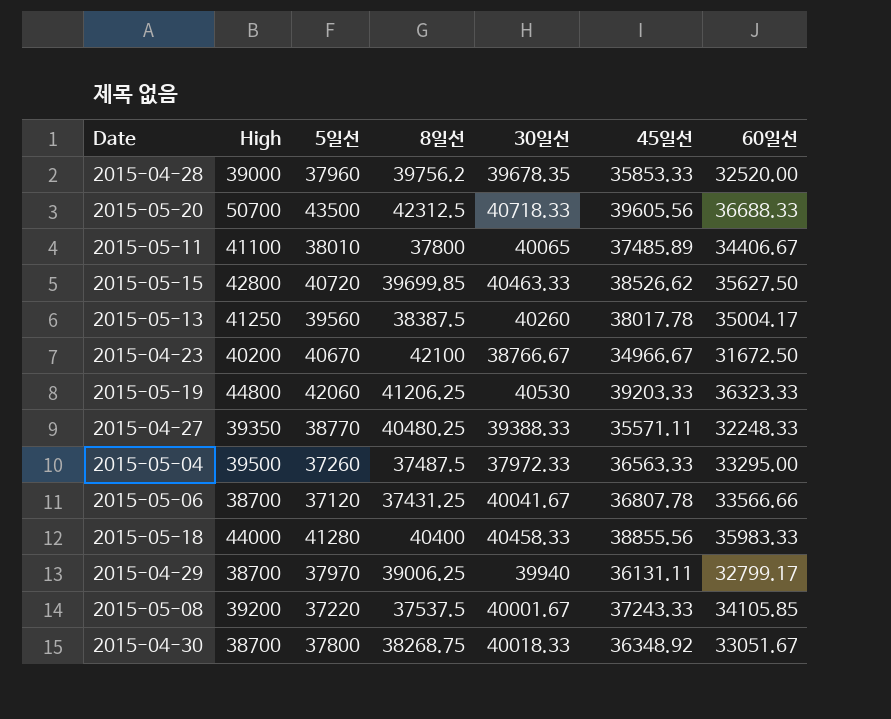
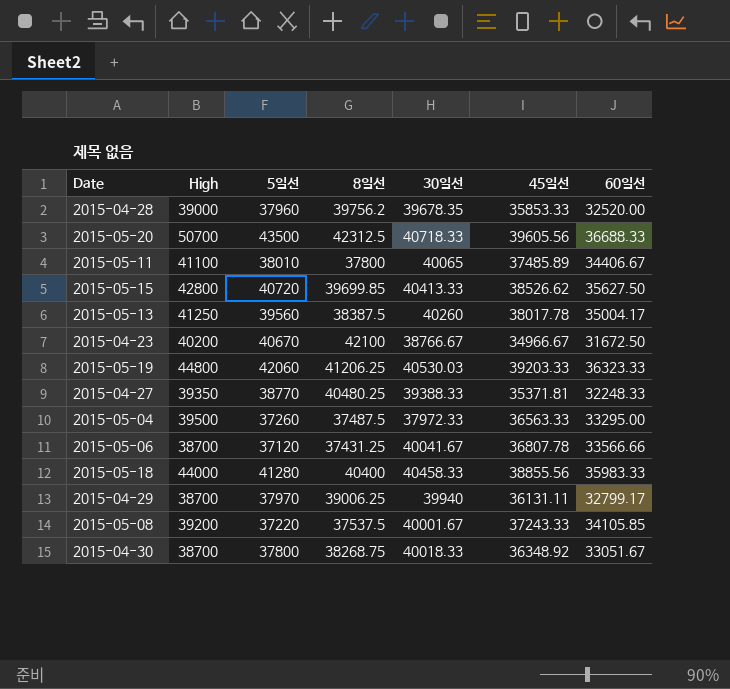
2015-05-15 | 30일선: 40463.33 -> 40413.33
2015-05-19 | 30일선: 40530 -> 40530.03
2015-04-27 | 45일선: 35571.11 -> 35371.81

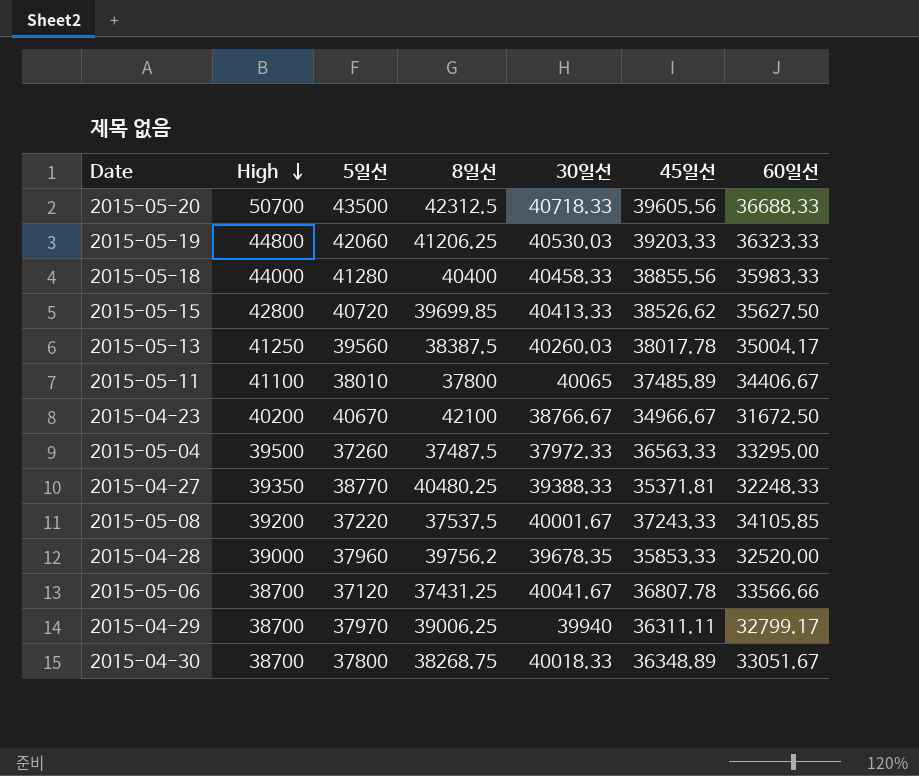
row order: none -> High descending
2015-05-13 | 30일선: 40260 -> 40260.03
2015-04-29 | 45일선: 36131.11 -> 36311.11
2015-04-30 | 45일선: 36348.92 -> 36348.89

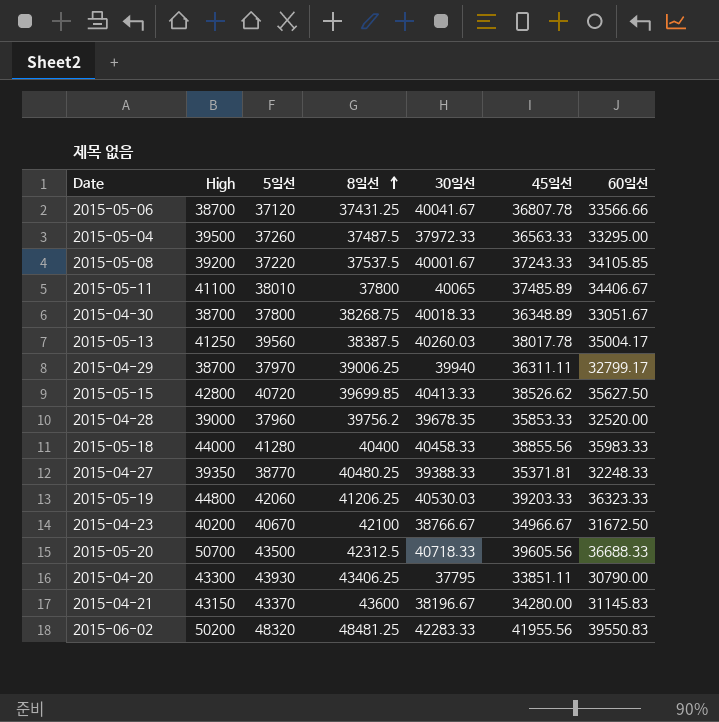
row order: High descending -> 8일선 ascending
row 2015-04-20: none -> 43300 | 43930 | 43406.25 | 37795 | 33851.11 | 30790.00
row 2015-04-21: none -> 43150 | 43370 | 43600 | 38196.67 | 34280.00 | 31145.83
row 2015-06-02: none -> 50200 | 48320 | 48481.25 | 42283.33 | 41955.56 | 39550.83

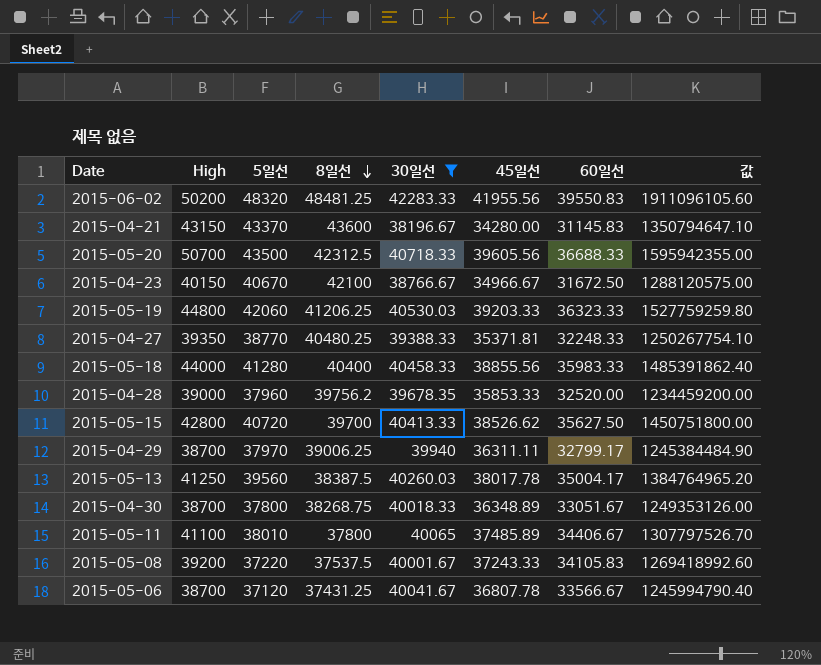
filter: none -> 30일선 >= 38196.67
row order: 8일선 ascending -> 8일선 descending
column 값 | formula: none -> [5일선] * [60일선]
2015-04-23 | High: 40200 -> 40150
2015-05-15 | 8일선: 39699.85 -> 39700
2015-05-08 | 60일선: 34105.85 -> 34105.83
2015-05-06 | 60일선: 33566.66 -> 33566.67

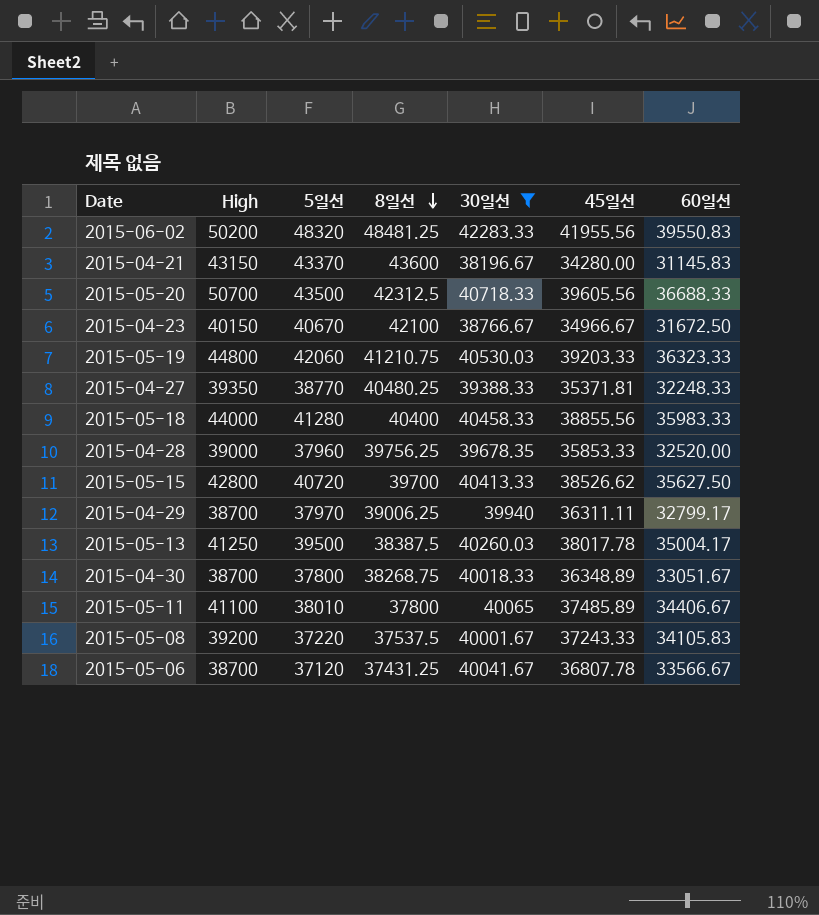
column 값 | formula: [5일선] * [60일선] -> none
2015-05-19 | 8일선: 41206.25 -> 41210.75
2015-04-28 | 8일선: 39756.2 -> 39756.25
2015-05-13 | 5일선: 39560 -> 39500

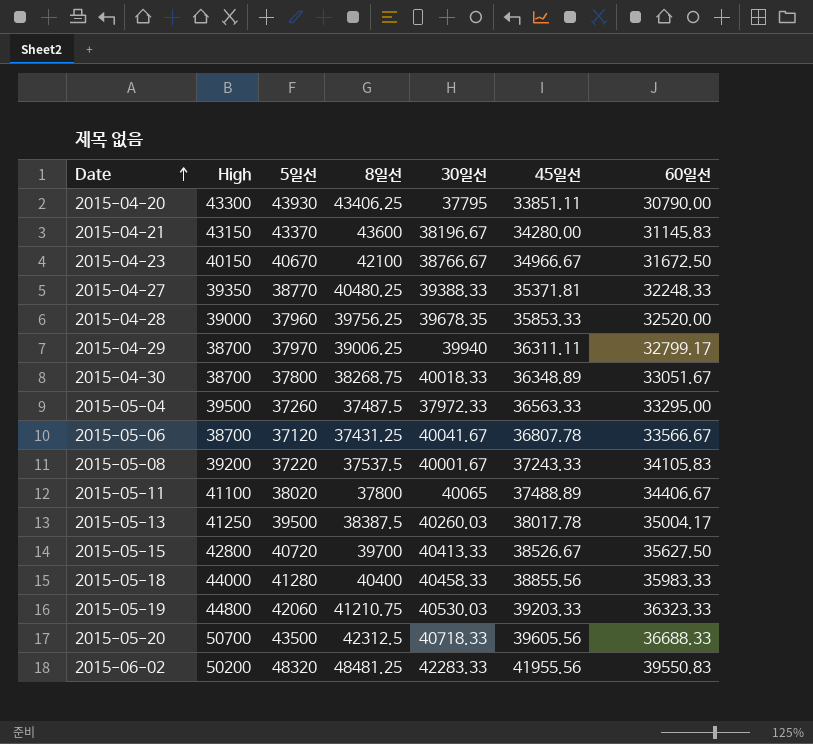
filter: 30일선 >= 38196.67 -> none
row order: 8일선 descending -> Date ascending
2015-05-11 | 5일선: 38010 -> 38020
2015-05-11 | 45일선: 37485.89 -> 37488.89
2015-05-15 | 45일선: 38526.62 -> 38526.67

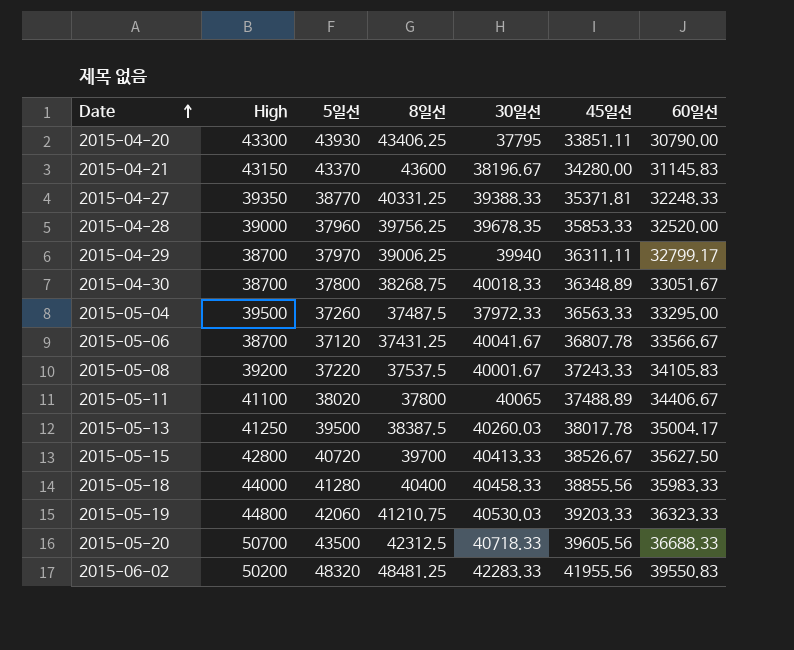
row 2015-04-23: 40150 | 40670 | 42100 | 38766.67 | 34966.67 | 31672.50 -> none
2015-04-27 | 8일선: 40480.25 -> 40331.25

